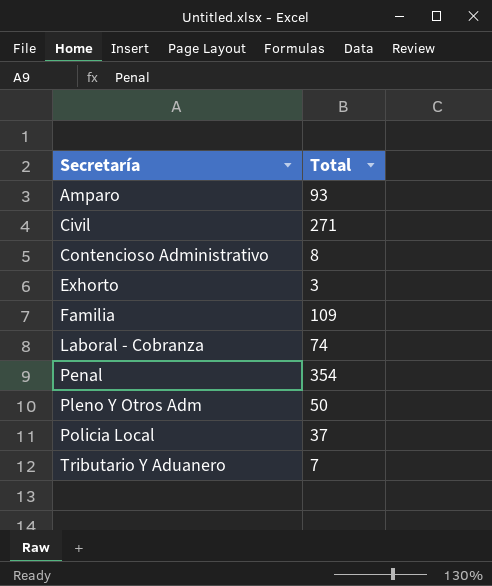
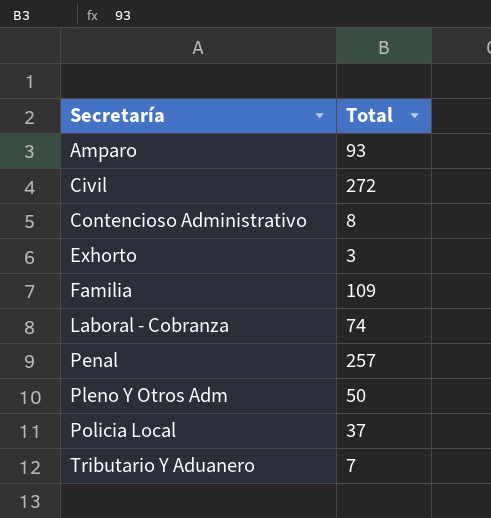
Civil | Total: 271 -> 272
Penal | Total: 354 -> 257

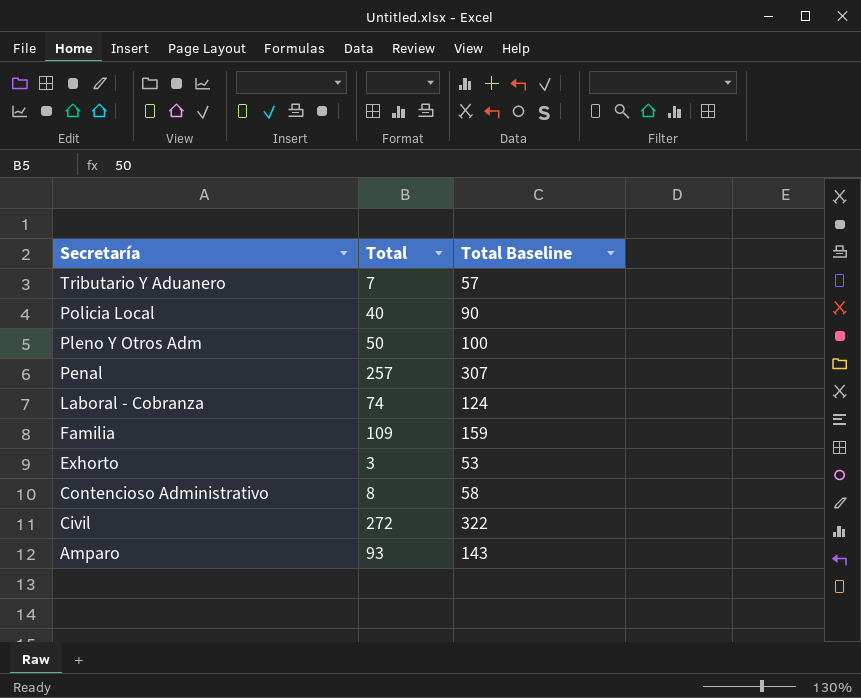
row order: Secretaría ascending -> Secretaría descending
column Total Baseline | formula: none -> [Total] + 50
Policia Local | Total: 37 -> 40

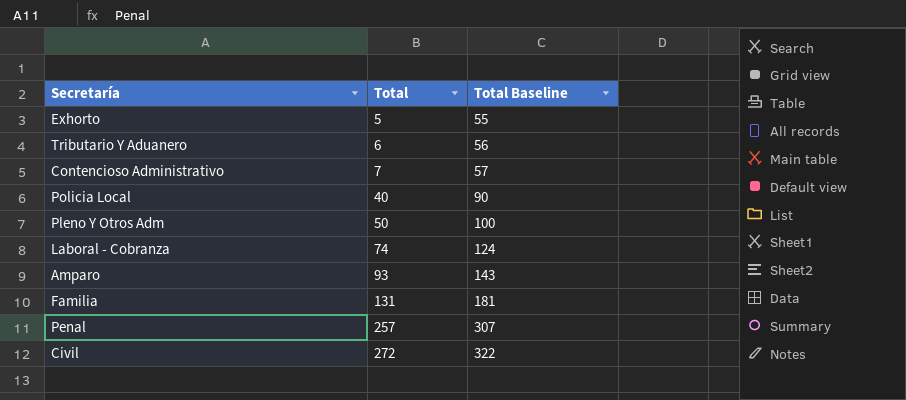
row order: Secretaría descending -> Total ascending
Exhorto | Total: 3 -> 5
Exhorto | Total Baseline: 53 -> 55
Tributario Y Aduanero | Total: 7 -> 6
Tributario Y Aduanero | Total Baseline: 57 -> 56
Contencioso Administrativo | Total: 8 -> 7
Contencioso Administrativo | Total Baseline: 58 -> 57
Familia | Total: 109 -> 131
Familia | Total Baseline: 159 -> 181

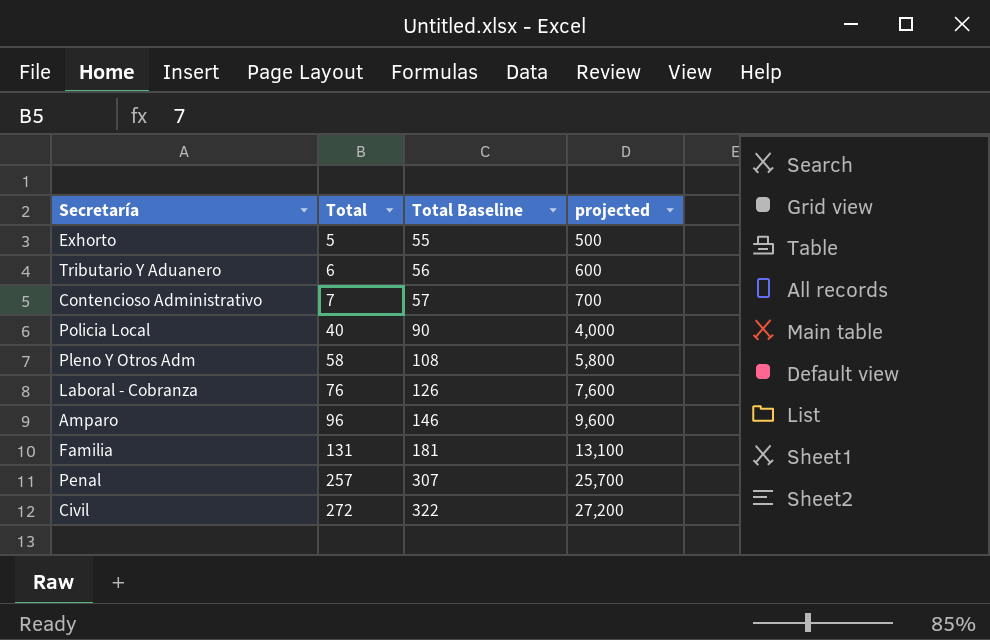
column projected | formula: none -> [Total] * 100
Pleno Y Otros Adm | Total: 50 -> 58
Pleno Y Otros Adm | Total Baseline: 100 -> 108
Laboral - Cobranza | Total: 74 -> 76
Laboral - Cobranza | Total Baseline: 124 -> 126
Amparo | Total: 93 -> 96
Amparo | Total Baseline: 143 -> 146

